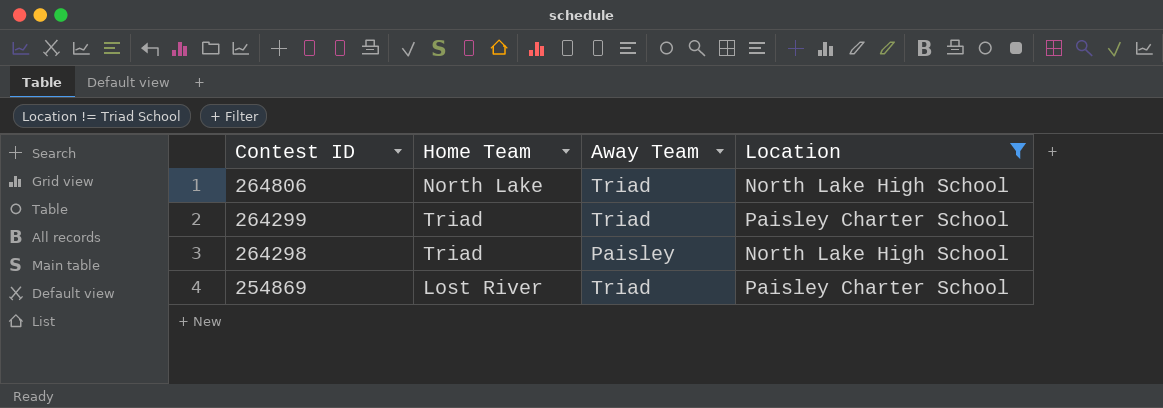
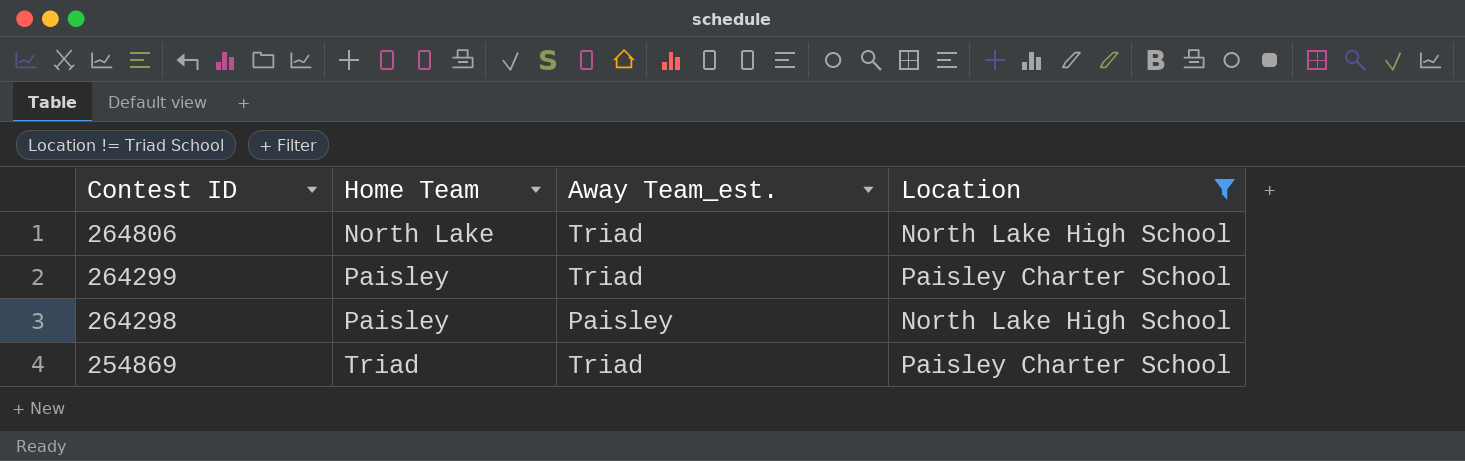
column name: Away Team -> Away Team_est.
264299 | Home Team: Triad -> Paisley
264298 | Home Team: Triad -> Paisley
254869 | Home Team: Lost River -> Triad

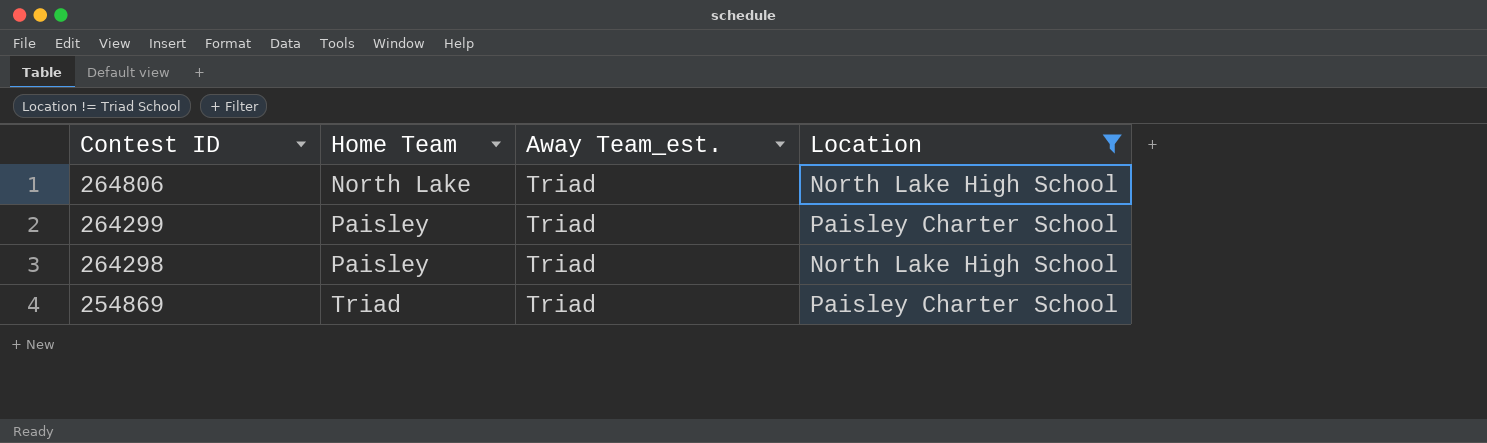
264298 | Away Team_est.: Paisley -> Triad

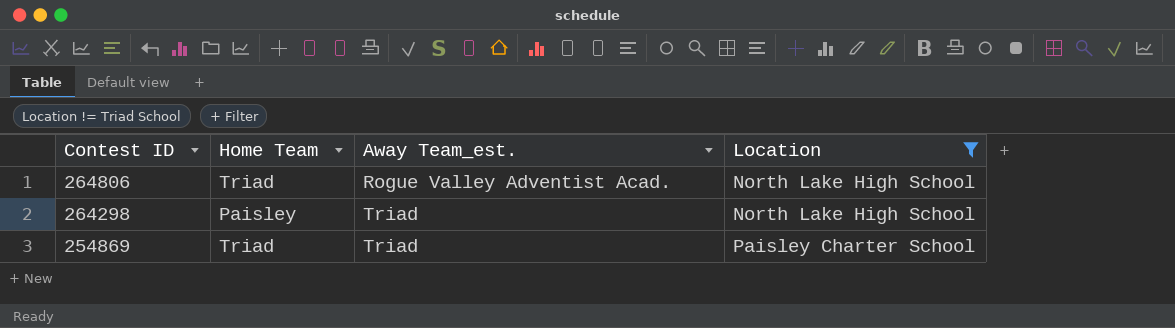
row 264299: Paisley | Triad | Paisley Charter School -> none
264806 | Home Team: North Lake -> Triad
264806 | Away Team_est.: Triad -> Rogue Valley Adventist Acad.

